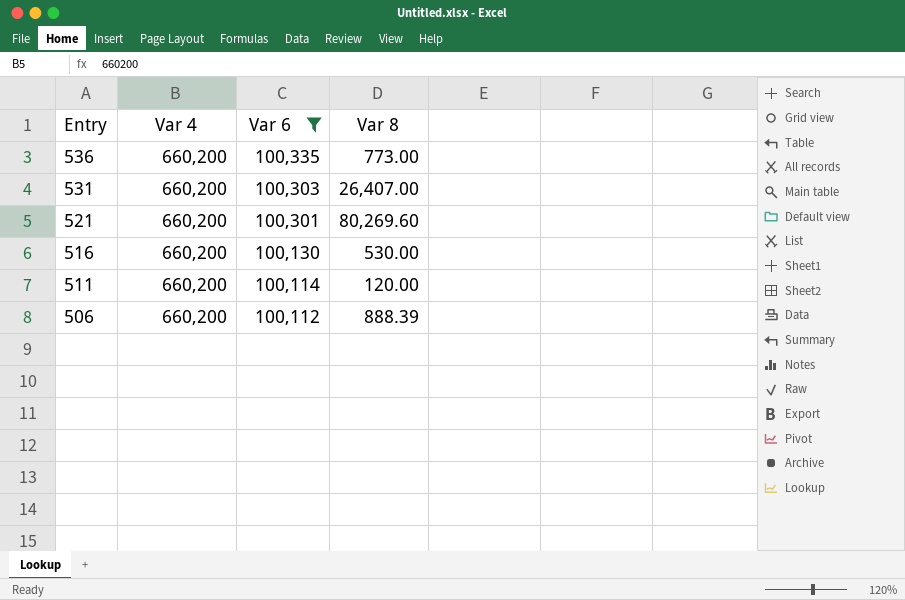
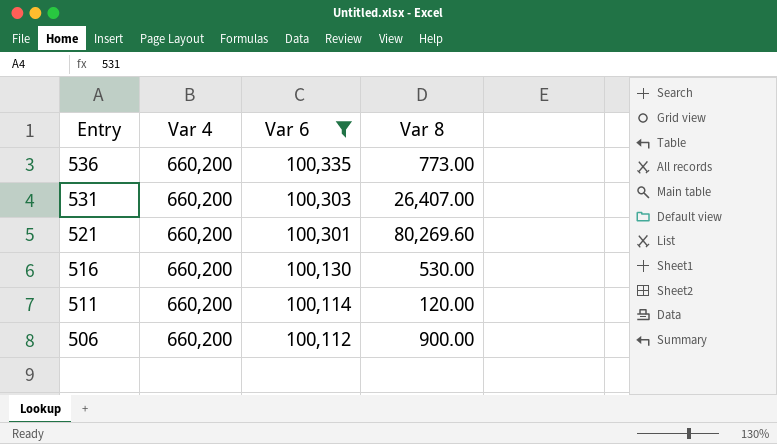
506 | Var 8: 888.39 -> 900.00

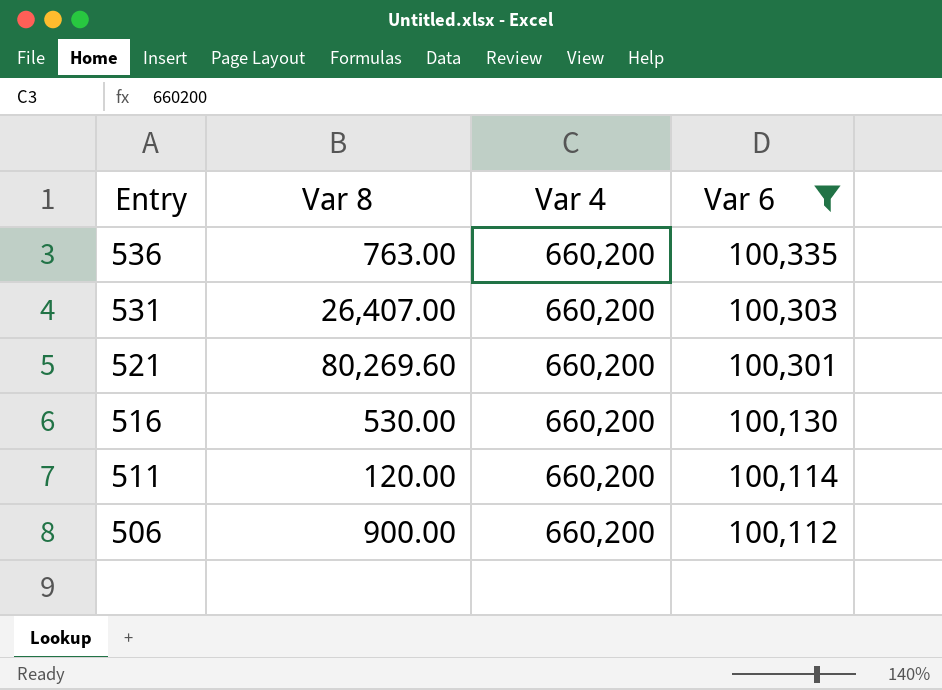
column Var 8 | position: 4 -> 2
536 | Var 8: 773.00 -> 763.00

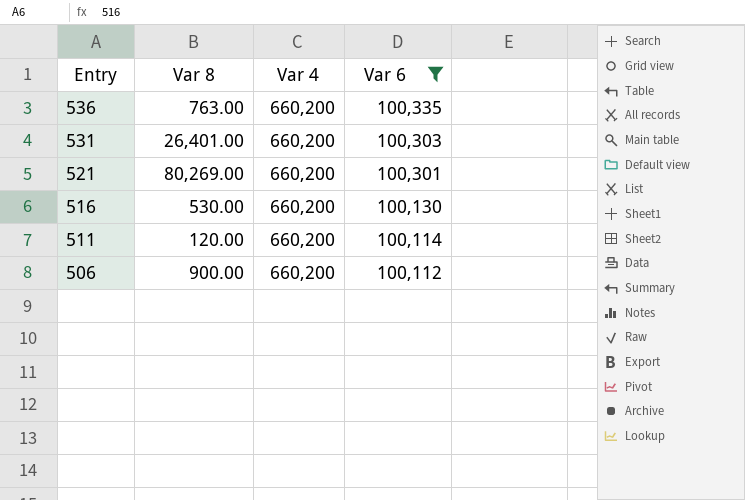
531 | Var 8: 26,407.00 -> 26,401.00
521 | Var 8: 80,269.60 -> 80,269.00

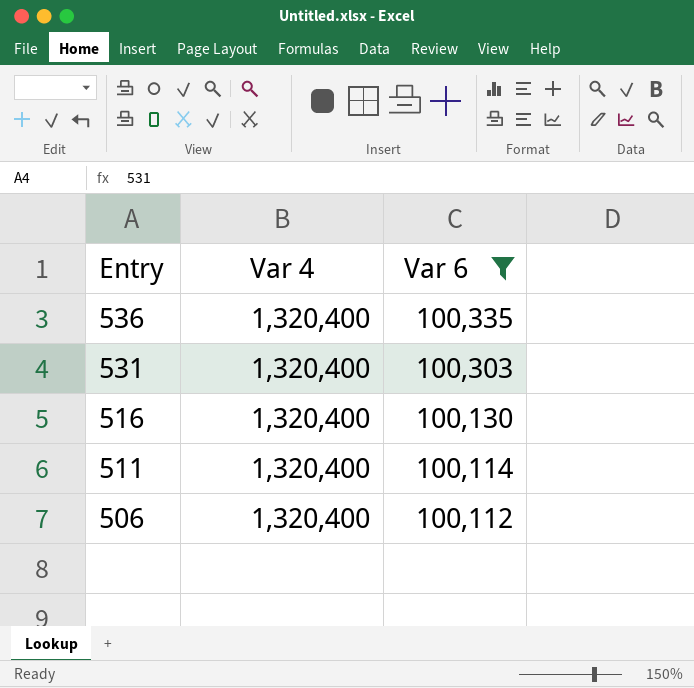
column Var 8 | position: 2 -> none
row 521: 80,269.00 | 660,200 | 100,301 -> none
536 | Var 4: 660,200 -> 1,320,400
531 | Var 4: 660,200 -> 1,320,400
516 | Var 4: 660,200 -> 1,320,400
511 | Var 4: 660,200 -> 1,320,400
506 | Var 4: 660,200 -> 1,320,400

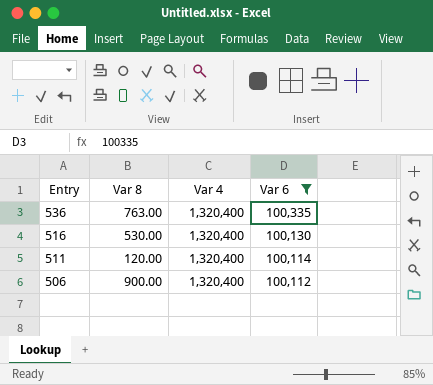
column Var 8 | position: none -> 2
row 531: 1,320,400 | 100,303 -> none

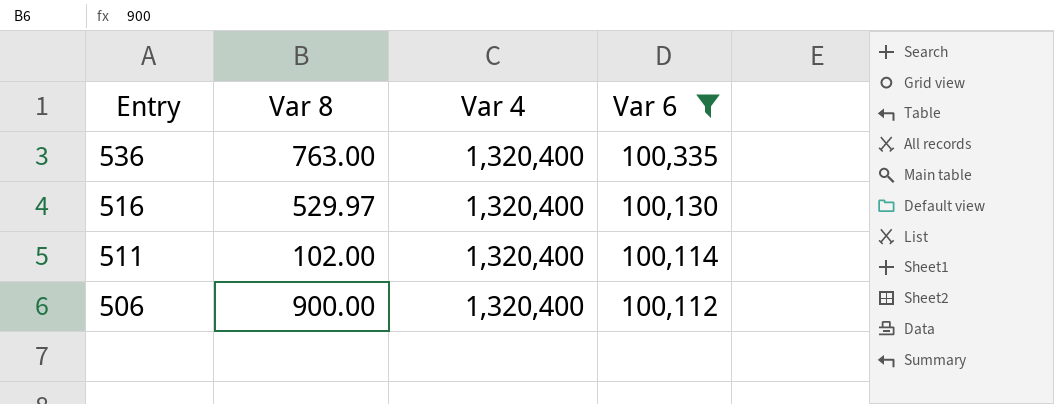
516 | Var 8: 530.00 -> 529.97
511 | Var 8: 120.00 -> 102.00

